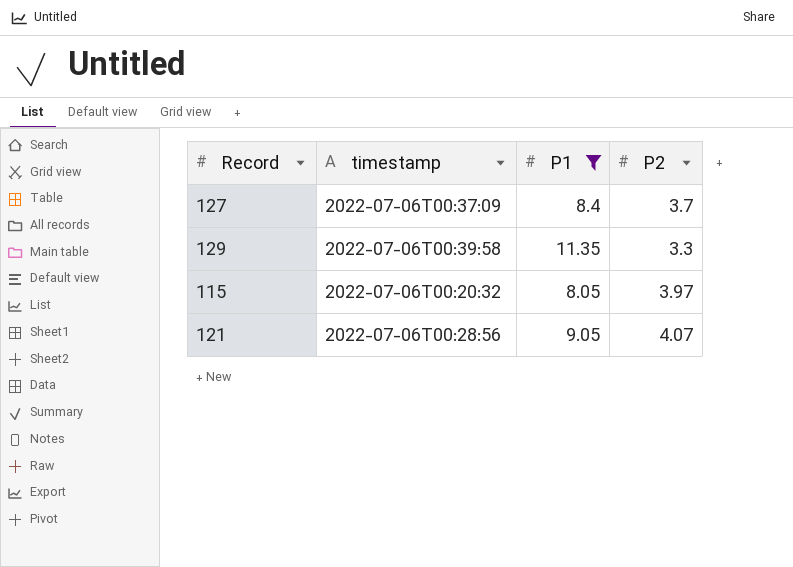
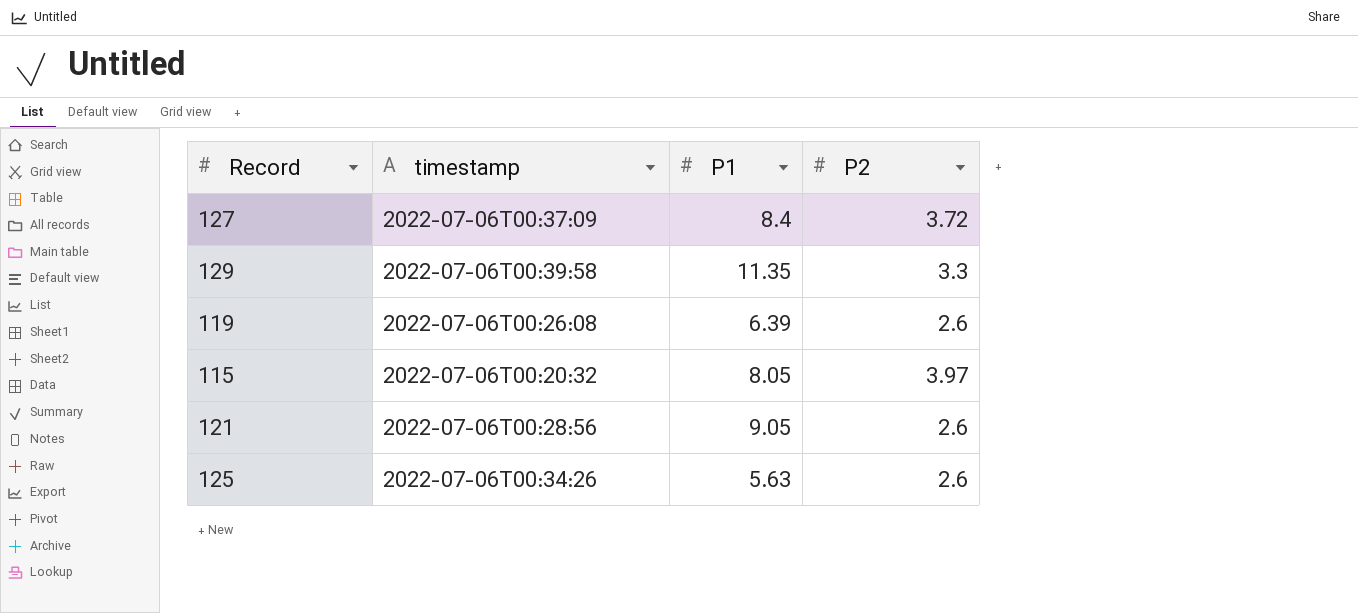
filter: P1 >= 8.05 -> none
127 | P2: 3.7 -> 3.72
121 | P2: 4.07 -> 2.6

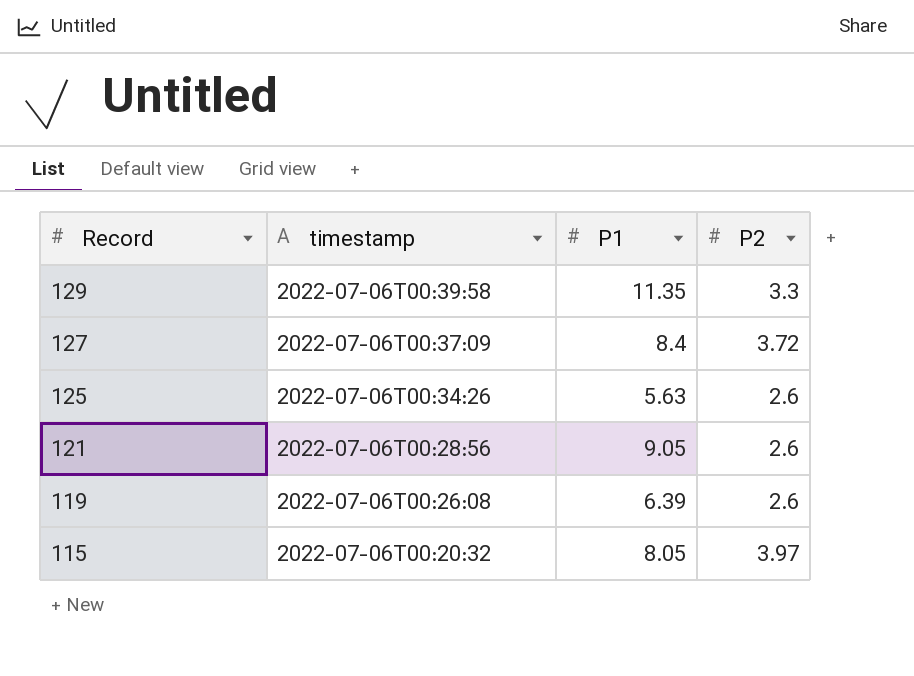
row order: none -> Record descending

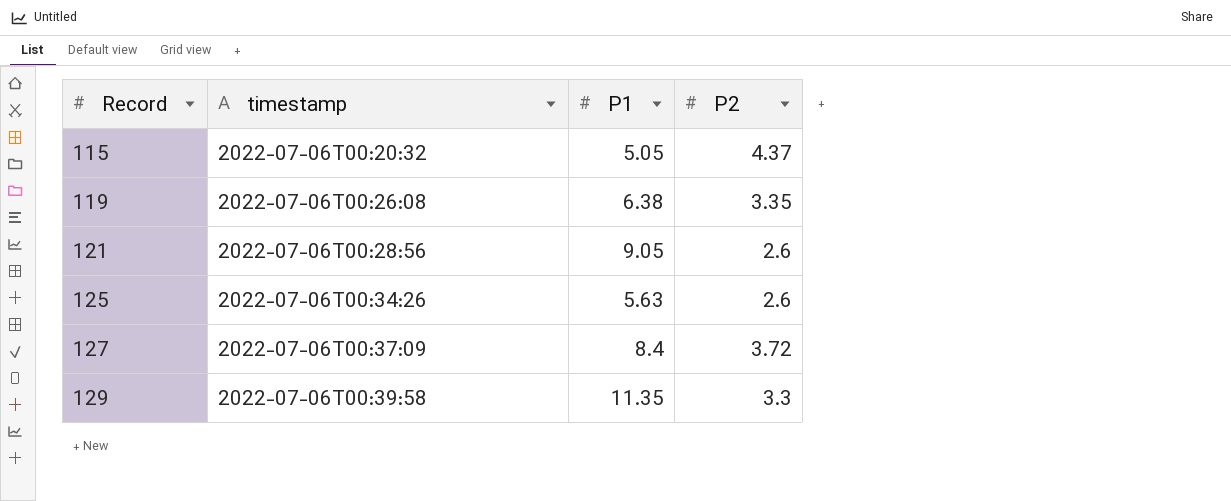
row order: Record descending -> Record ascending
115 | P1: 8.05 -> 5.05
115 | P2: 3.97 -> 4.37
119 | P1: 6.39 -> 6.38
119 | P2: 2.6 -> 3.35

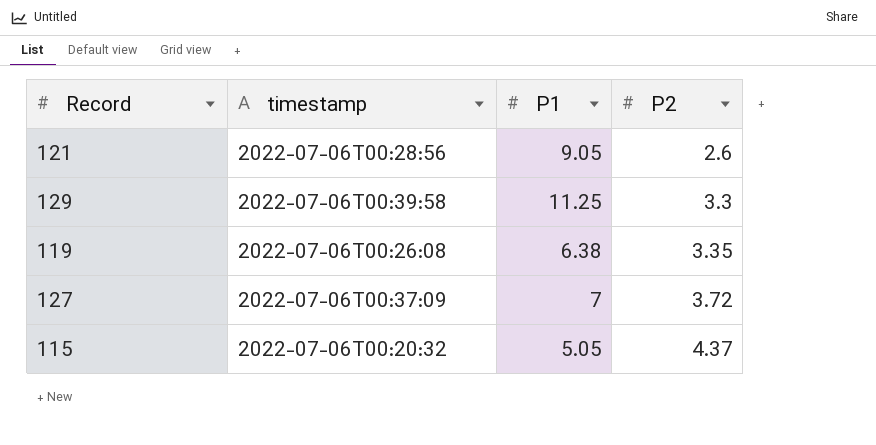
row order: Record ascending -> P2 ascending
row 125: 2022-07-06T00:34:26 | 5.63 | 2.6 -> none
129 | P1: 11.35 -> 11.25
127 | P1: 8.4 -> 7

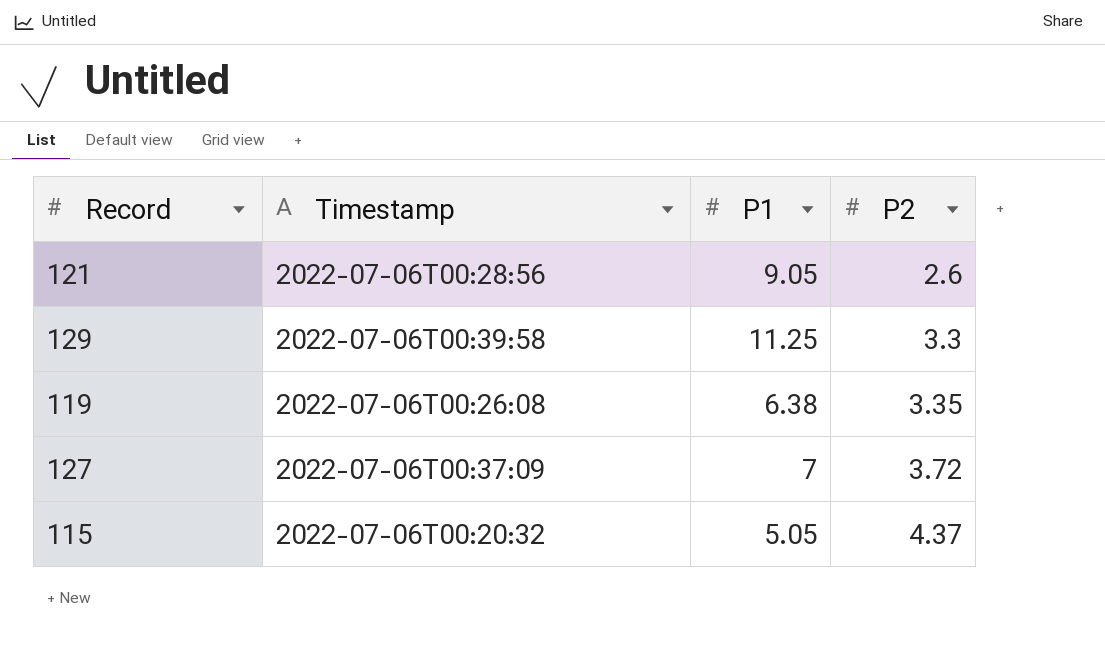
column name: timestamp -> Timestamp

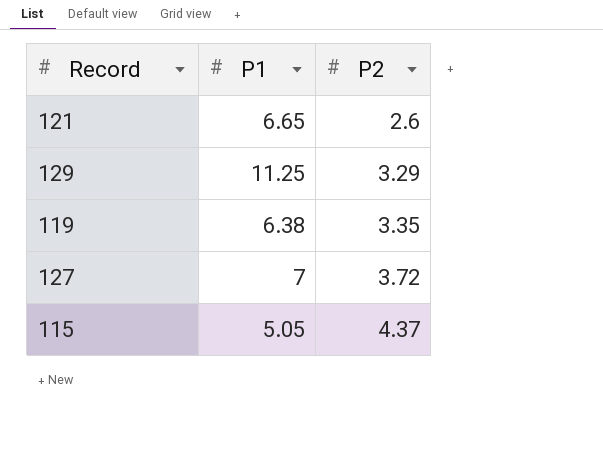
column Timestamp | position: 2 -> none
121 | P1: 9.05 -> 6.65
129 | P2: 3.3 -> 3.29

